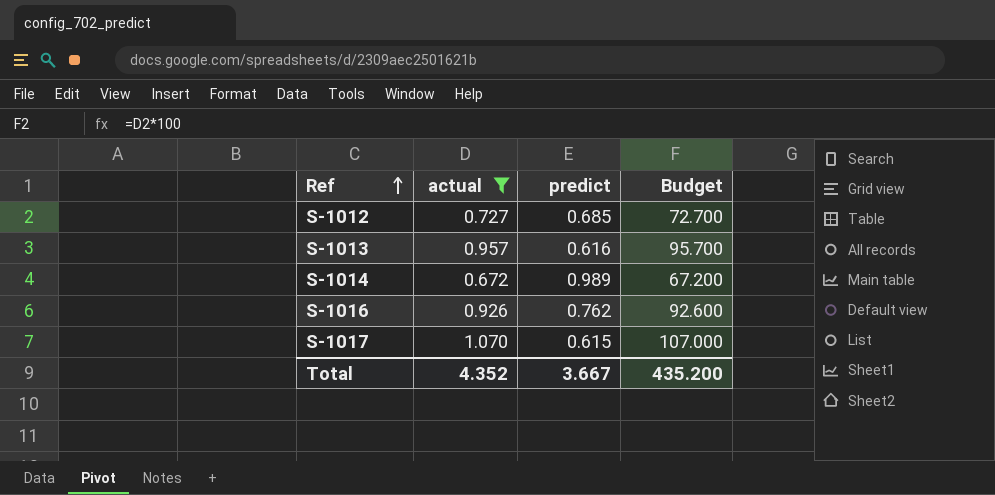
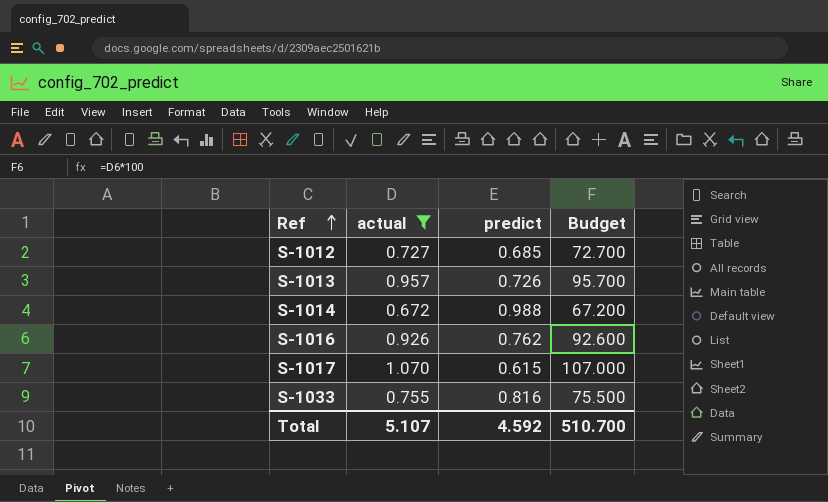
S-1013 | predict: 0.616 -> 0.726
S-1014 | predict: 0.989 -> 0.988
row S-1033: none -> 0.755 | 0.816 | 75.500
Total | actual: 4.352 -> 5.107
Total | predict: 3.667 -> 4.592
Total | Budget: 435.200 -> 510.700

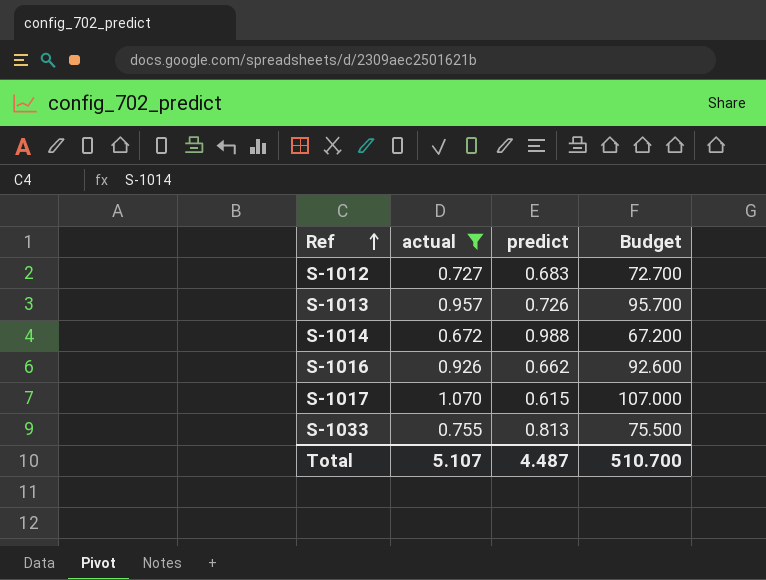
S-1012 | predict: 0.685 -> 0.683
S-1016 | predict: 0.762 -> 0.662
S-1033 | predict: 0.816 -> 0.813
Total | predict: 4.592 -> 4.487

